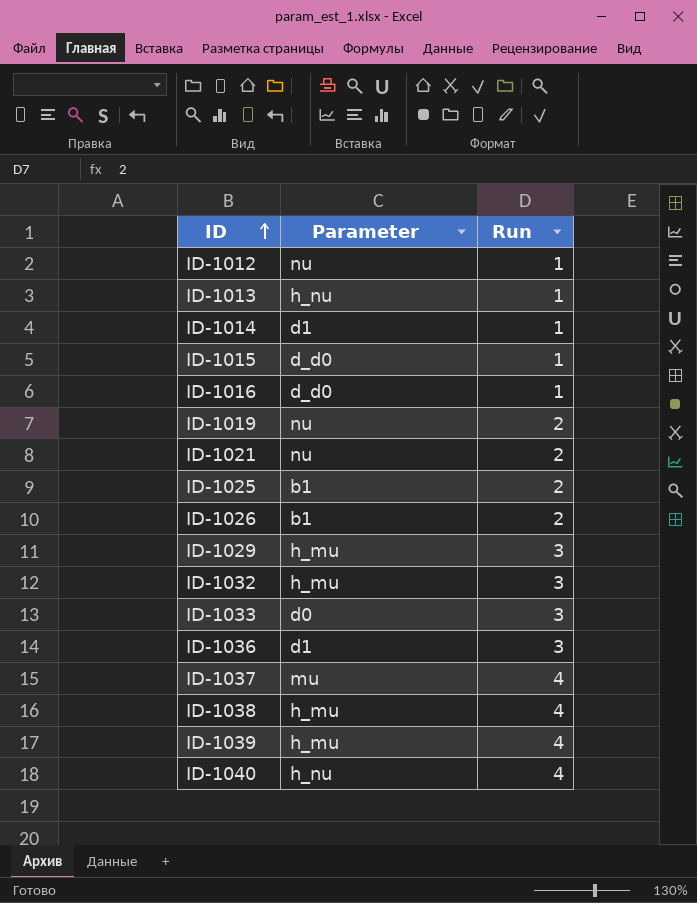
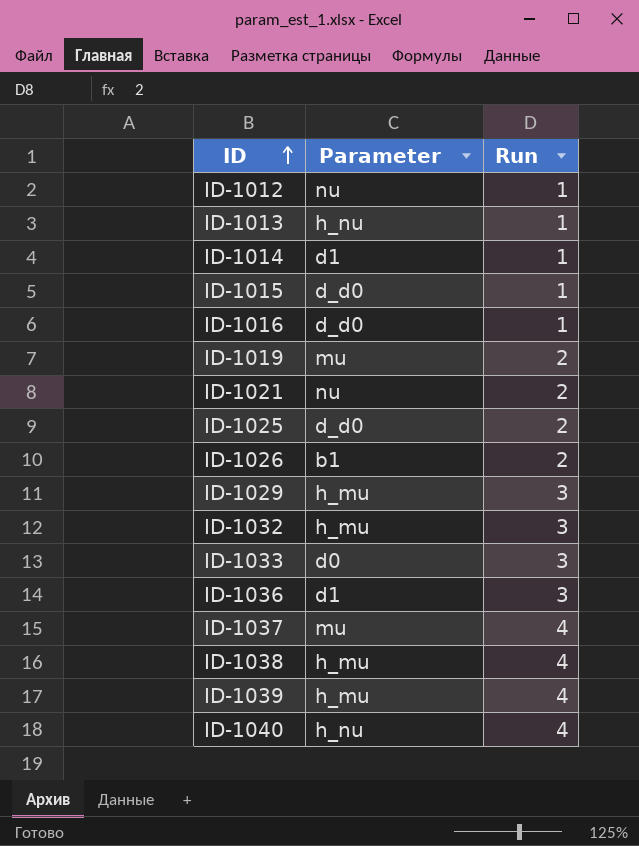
ID-1019 | Parameter: nu -> mu
ID-1025 | Parameter: b1 -> d_d0

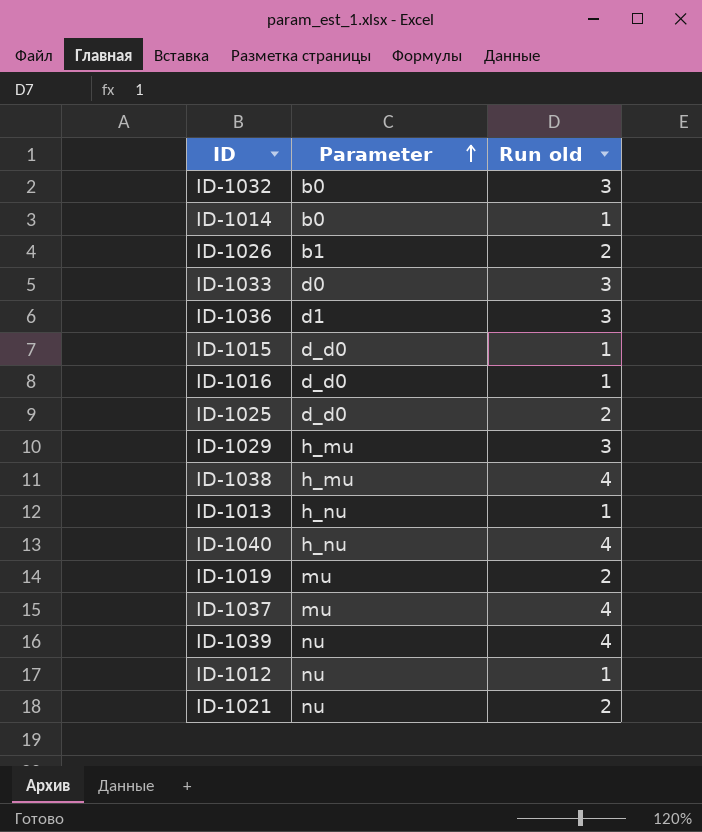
row order: ID ascending -> Parameter ascending
column name: Run -> Run old
ID-1032 | Parameter: h_mu -> b0
ID-1014 | Parameter: d1 -> b0
ID-1039 | Parameter: h_mu -> nu

